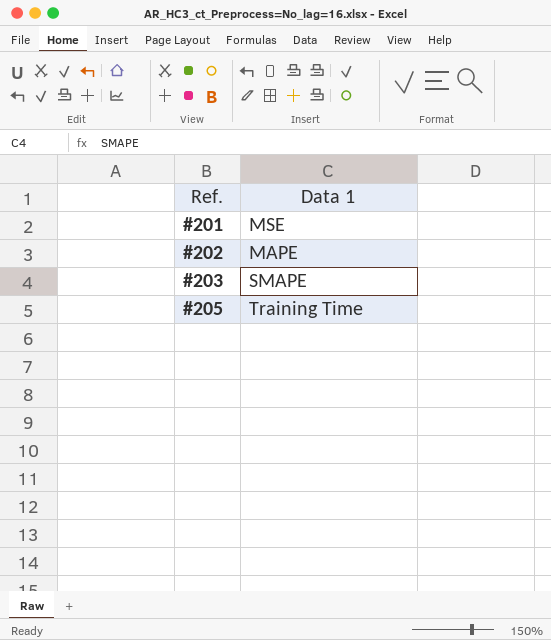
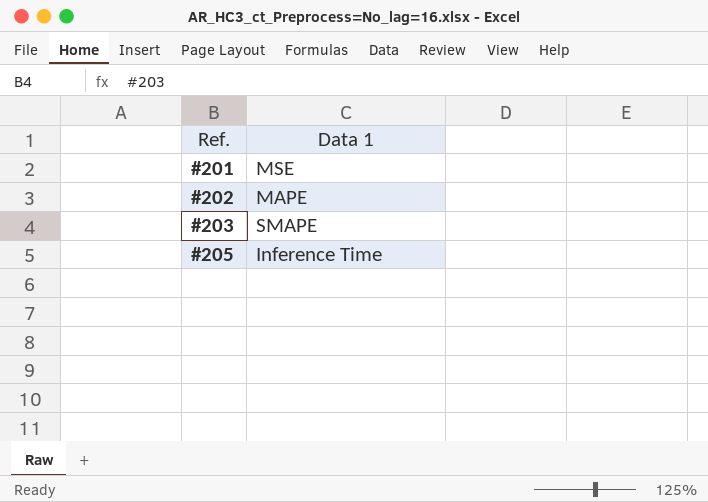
#205 | Data 1: Training Time -> Inference Time

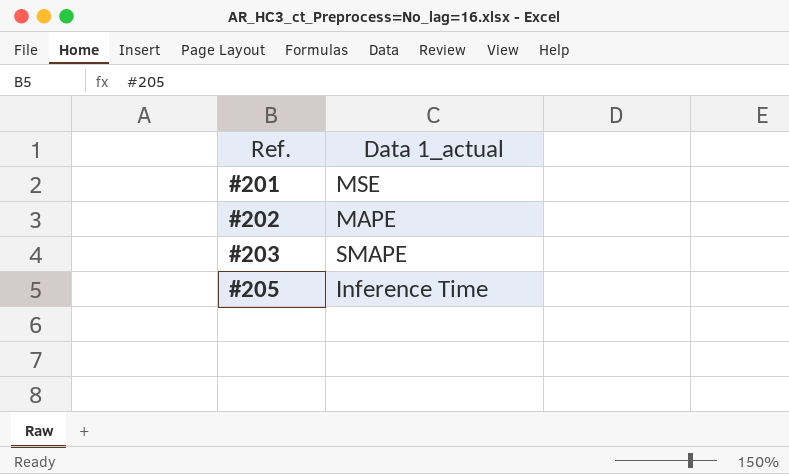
column name: Data 1 -> Data 1_actual

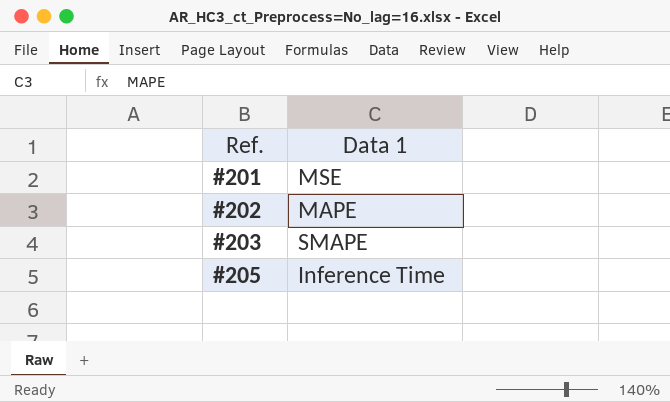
column name: Data 1_actual -> Data 1

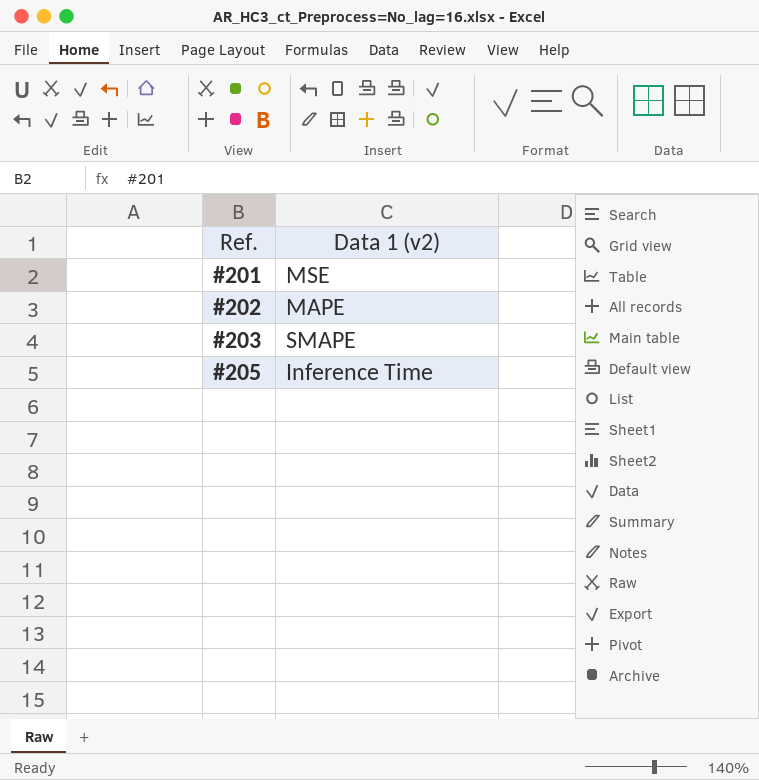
column name: Data 1 -> Data 1 (v2)

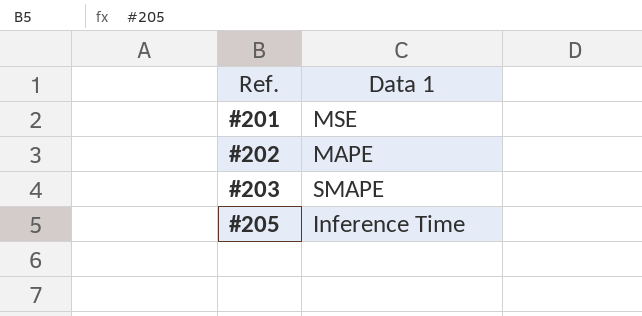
column name: Data 1 (v2) -> Data 1

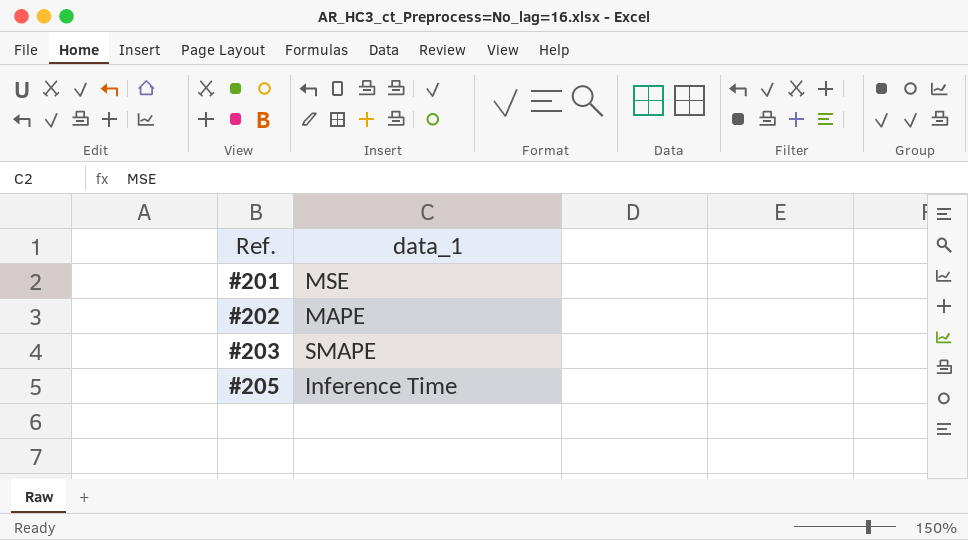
column name: Data 1 -> data_1

